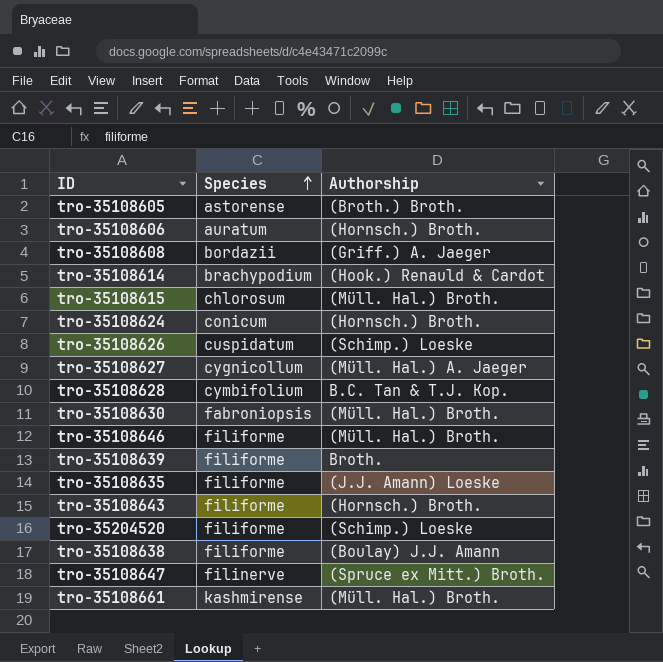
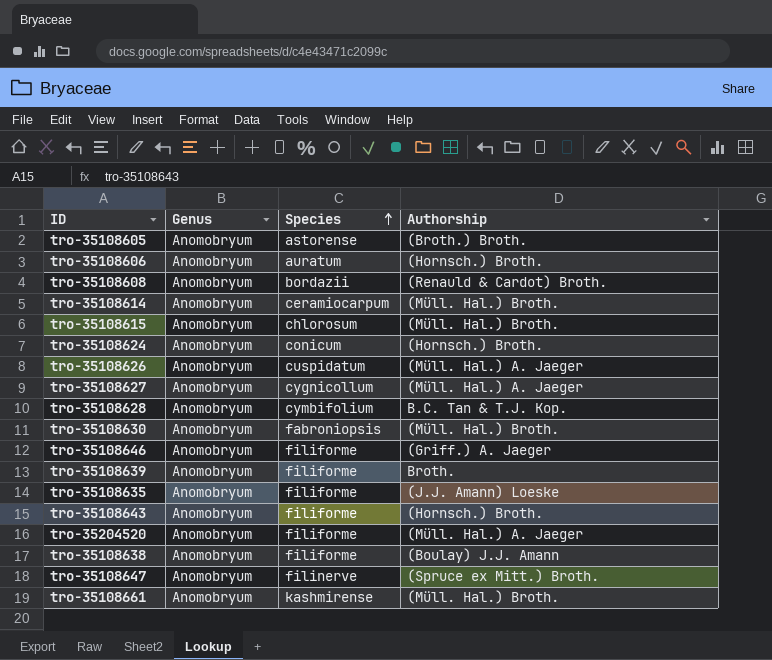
column Genus | position: none -> 2
tro-35108608 | Authorship: (Griff.) A. Jaeger -> (Renauld & Cardot) Broth.
tro-35108614 | Species: brachypodium -> ceramiocarpum
tro-35108614 | Authorship: (Hook.) Renauld & Cardot -> (Müll. Hal.) Broth.
tro-35108626 | Authorship: (Schimp.) Loeske -> (Müll. Hal.) A. Jaeger
tro-35108646 | Authorship: (Müll. Hal.) Broth. -> (Griff.) A. Jaeger
tro-35204520 | Authorship: (Schimp.) Loeske -> (Müll. Hal.) A. Jaeger

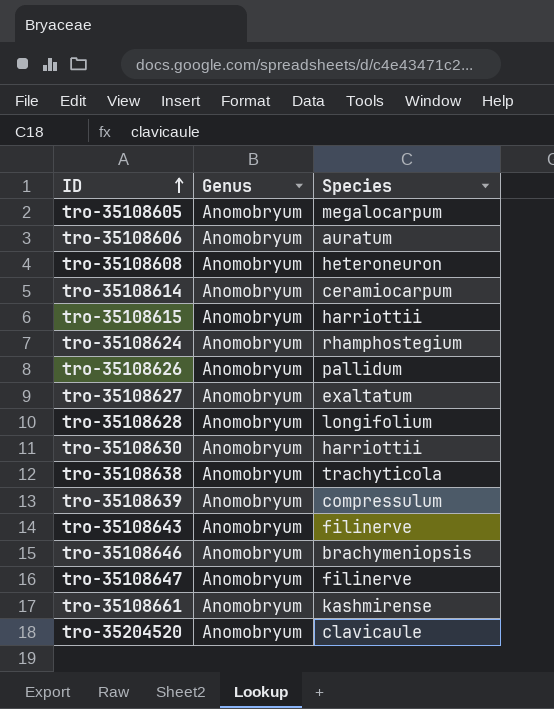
row order: Species ascending -> ID ascending
column Authorship | position: 4 -> none
row tro-35108635: Anomobryum | filiforme | (J.J. Amann) Loeske -> none
tro-35108605 | Species: astorense -> megalocarpum
tro-35108608 | Species: bordazii -> heteroneuron
tro-35108615 | Species: chlorosum -> harriottii
tro-35108624 | Species: conicum -> rhamphostegium
tro-35108626 | Species: cuspidatum -> pallidum
tro-35108627 | Species: cygnicollum -> exaltatum
tro-35108628 | Species: cymbifolium -> longifolium
tro-35108630 | Species: fabroniopsis -> harriottii
tro-35108638 | Species: filiforme -> trachyticola
tro-35108639 | Species: filiforme -> compressulum
tro-35108643 | Species: filiforme -> filinerve
tro-35108646 | Species: filiforme -> brachymeniopsis
tro-35204520 | Species: filiforme -> clavicaule

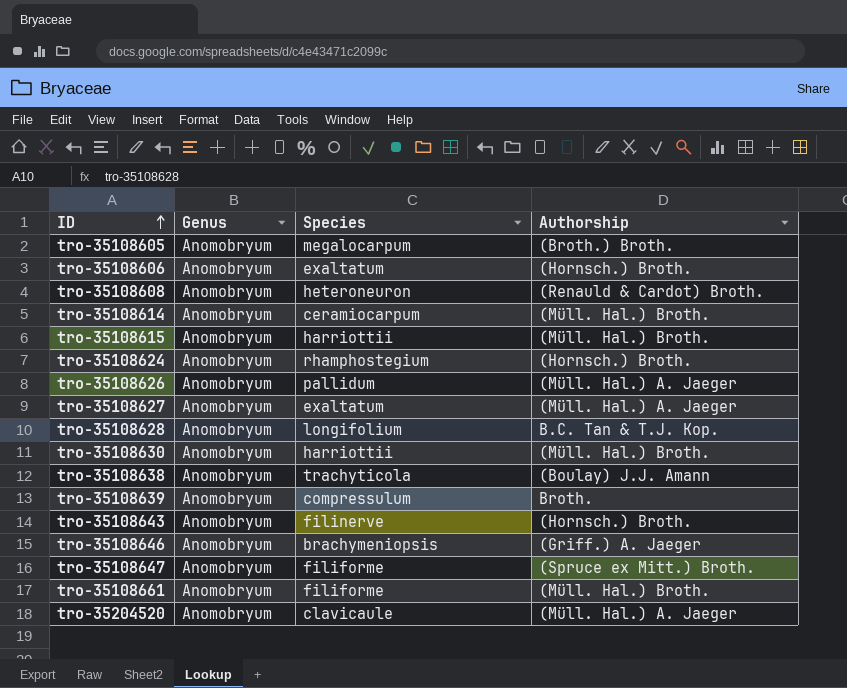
column Authorship | position: none -> 4
tro-35108606 | Species: auratum -> exaltatum
tro-35108647 | Species: filinerve -> filiforme
tro-35108661 | Species: kashmirense -> filiforme

